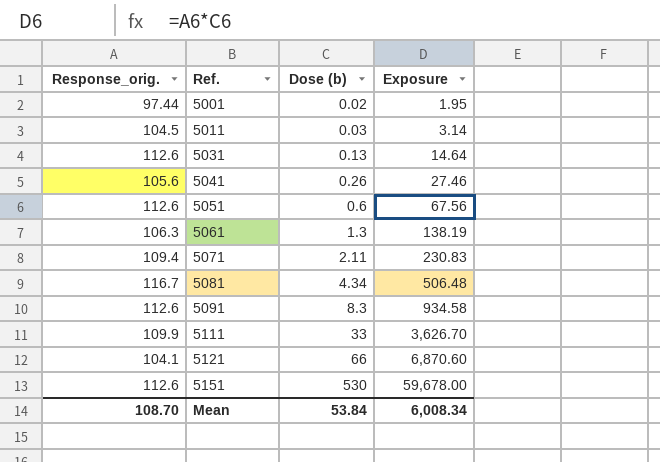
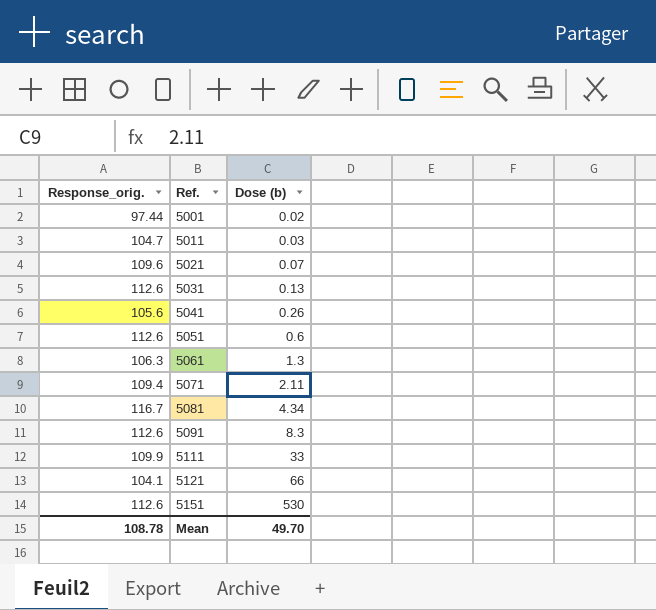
column Exposure | formula: [Response_orig.] * [Dose (b)] -> none
5011 | Response_orig.: 104.5 -> 104.7
row 5021: none -> 109.6 | 0.07
Mean | Response_orig.: 108.70 -> 108.78
Mean | Dose (b): 53.84 -> 49.70

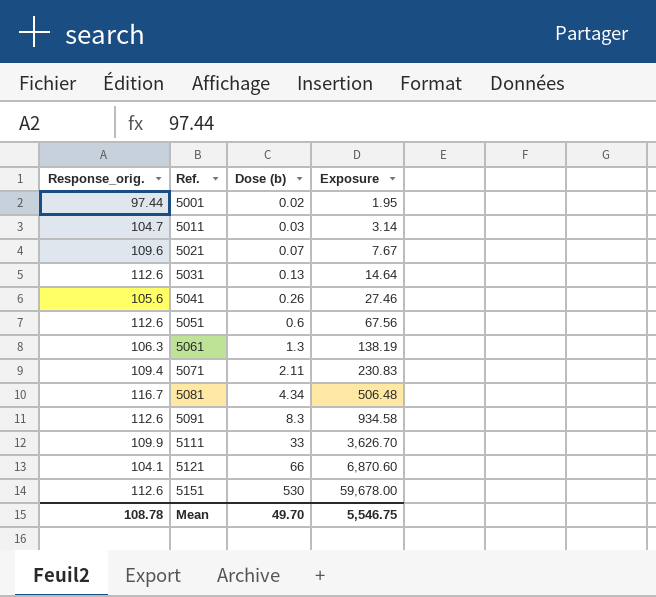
column Exposure | formula: none -> [Response_orig.] * [Dose (b)]

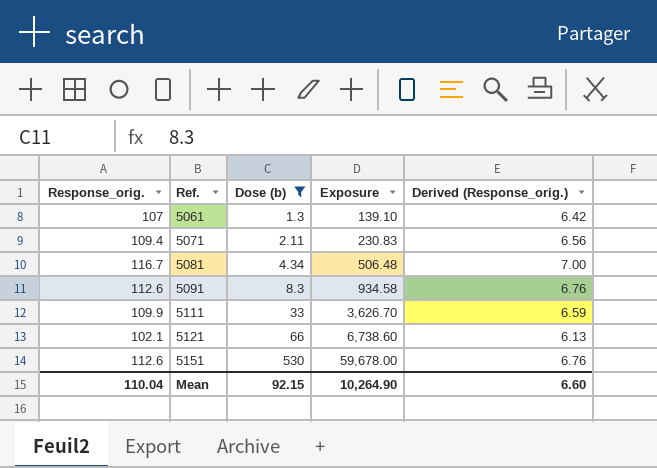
filter: none -> Dose (b) >= 1.3
column Derived (Response_orig.) | formula: none -> [Response_orig.] * 0.06
5061 | Response_orig.: 106.3 -> 107
5061 | Exposure: 138.19 -> 139.10
5121 | Response_orig.: 104.1 -> 102.1
5121 | Exposure: 6,870.60 -> 6,738.60
Mean | Response_orig.: 108.78 -> 110.04
Mean | Dose (b): 49.70 -> 92.15
Mean | Exposure: 5,546.75 -> 10,264.90

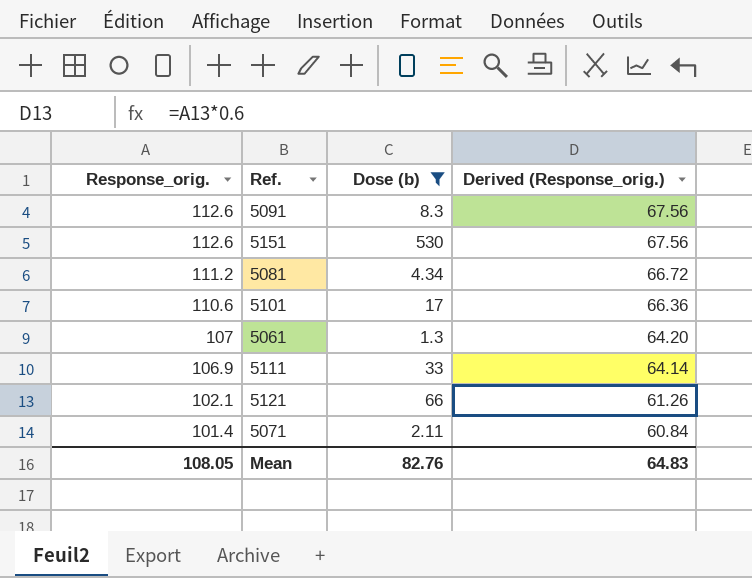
row order: Ref. ascending -> Response_orig. descending
column Exposure | formula: [Response_orig.] * [Dose (b)] -> none
column Derived (Response_orig.) | formula: [Response_orig.] * 0.06 -> [Response_orig.] * 0.6
5081 | Response_orig.: 116.7 -> 111.2
row 5101: none -> 110.6 | 17 | 66.36
5111 | Response_orig.: 109.9 -> 106.9
5071 | Response_orig.: 109.4 -> 101.4
Mean | Response_orig.: 110.04 -> 108.05
Mean | Dose (b): 92.15 -> 82.76
Mean | Derived (Response_orig.): 6.60 -> 64.83

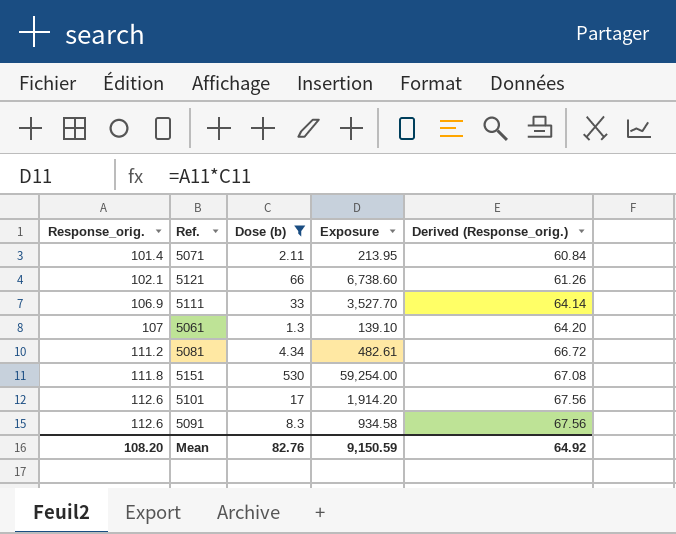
row order: Response_orig. descending -> Response_orig. ascending
column Exposure | formula: none -> [Response_orig.] * [Dose (b)]
5151 | Response_orig.: 112.6 -> 111.8
5151 | Derived (Response_orig.): 67.56 -> 67.08
5101 | Response_orig.: 110.6 -> 112.6
5101 | Derived (Response_orig.): 66.36 -> 67.56
Mean | Response_orig.: 108.05 -> 108.20
Mean | Derived (Response_orig.): 64.83 -> 64.92

